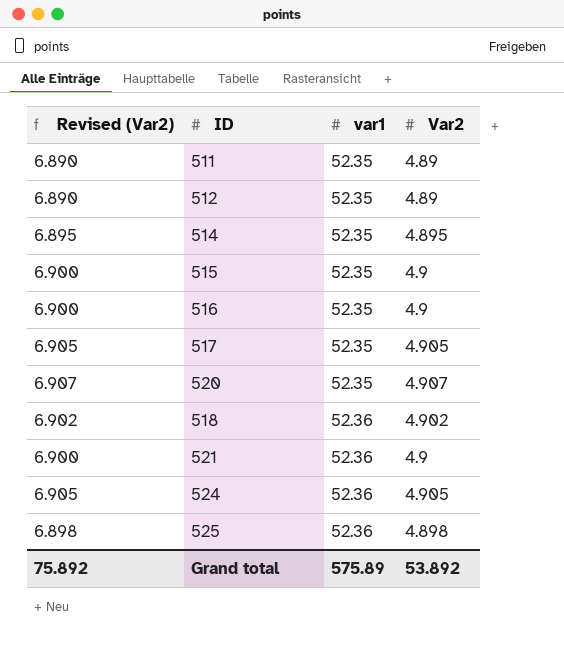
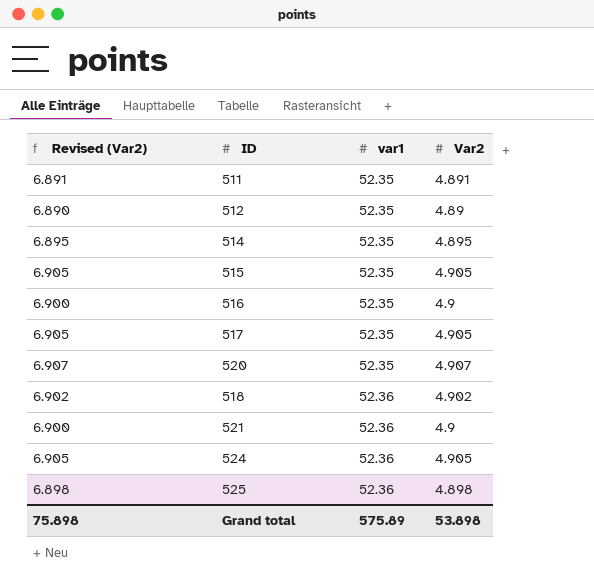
511 | Revised (Var2): 6.890 -> 6.891
511 | Var2: 4.89 -> 4.891
515 | Revised (Var2): 6.900 -> 6.905
515 | Var2: 4.9 -> 4.905
Grand total | Revised (Var2): 75.892 -> 75.898
Grand total | Var2: 53.892 -> 53.898

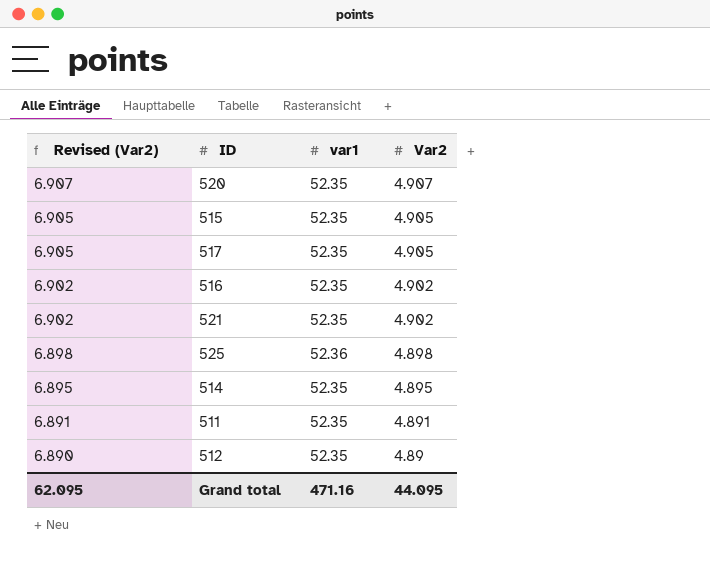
row order: var1 ascending -> Revised (Var2) descending
row 518: 6.902 | 52.36 | 4.902 -> none
row 524: 6.905 | 52.36 | 4.905 -> none
516 | Revised (Var2): 6.900 -> 6.902
516 | Var2: 4.9 -> 4.902
521 | Revised (Var2): 6.900 -> 6.902
521 | var1: 52.36 -> 52.35
521 | Var2: 4.9 -> 4.902
Grand total | Revised (Var2): 75.898 -> 62.095
Grand total | var1: 575.89 -> 471.16
Grand total | Var2: 53.898 -> 44.095

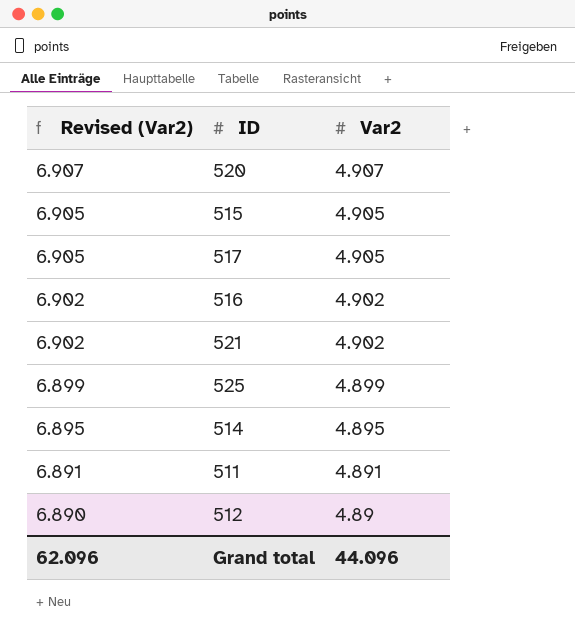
column var1 | position: 3 -> none
525 | Revised (Var2): 6.898 -> 6.899
525 | Var2: 4.898 -> 4.899
Grand total | Revised (Var2): 62.095 -> 62.096
Grand total | Var2: 44.095 -> 44.096

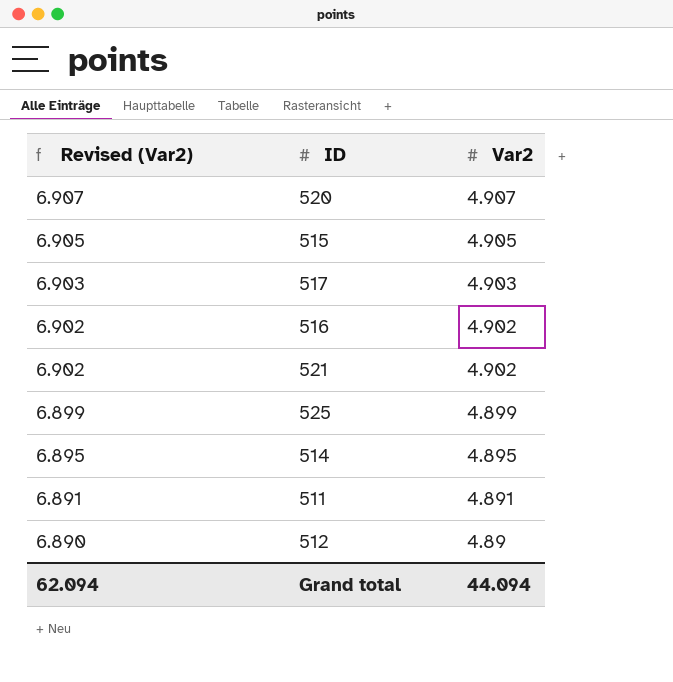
517 | Revised (Var2): 6.905 -> 6.903
517 | Var2: 4.905 -> 4.903
Grand total | Revised (Var2): 62.096 -> 62.094
Grand total | Var2: 44.096 -> 44.094

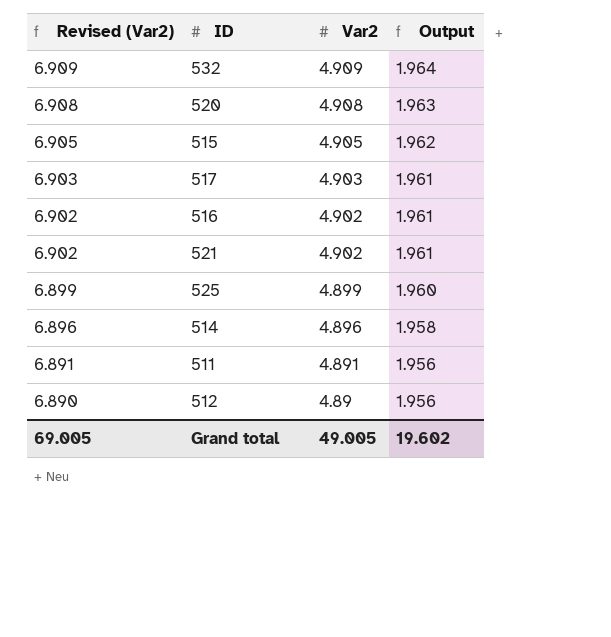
column Output | formula: none -> [Var2] * 0.4
row 532: none -> 6.909 | 4.909 | 1.964
520 | Revised (Var2): 6.907 -> 6.908
520 | Var2: 4.907 -> 4.908
514 | Revised (Var2): 6.895 -> 6.896
514 | Var2: 4.895 -> 4.896
Grand total | Revised (Var2): 62.094 -> 69.005
Grand total | Var2: 44.094 -> 49.005

